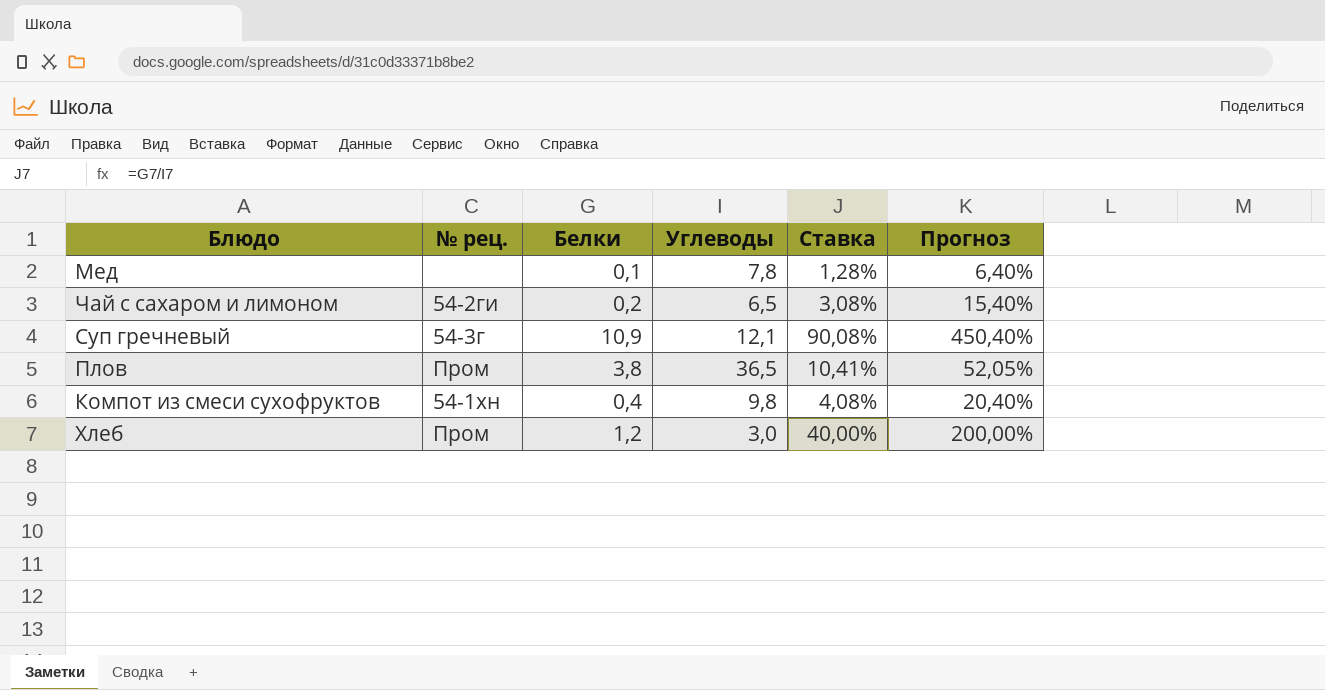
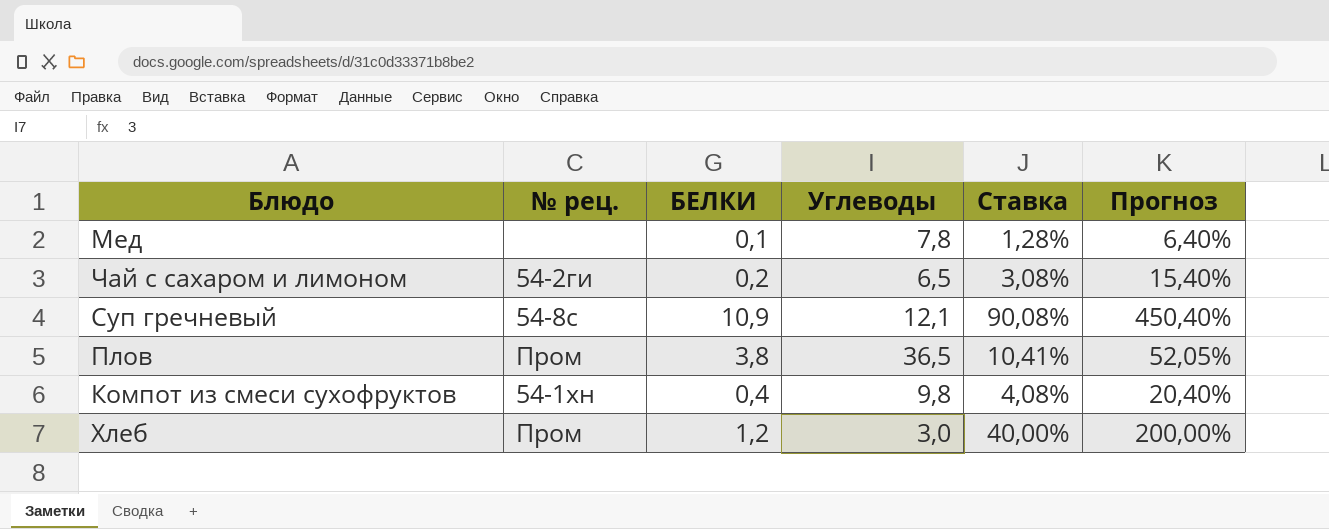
column name: Белки -> БЕЛКИ
Суп гречневый | № рец.: 54-3г -> 54-8с

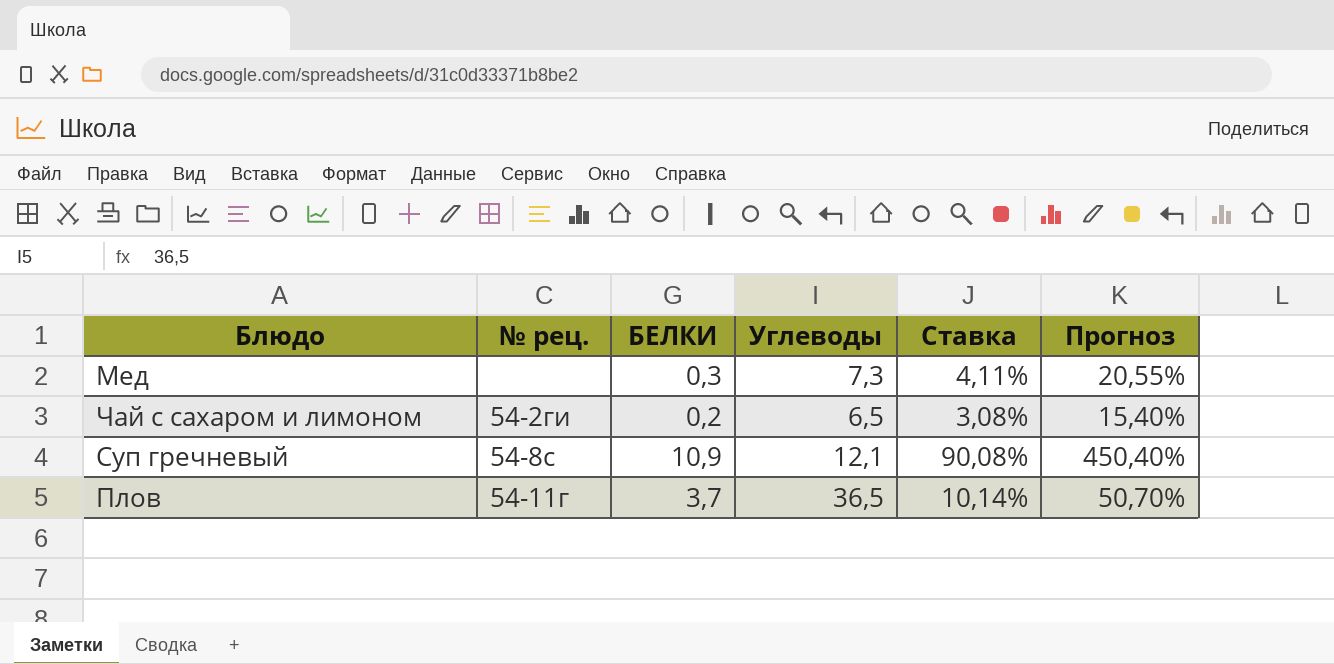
row Компот из смеси сухофруктов: 54-1хн | 0,4 | 9,8 | 4,08% | 20,40% -> none
row Хлеб: Пром | 1,2 | 3,0 | 40,00% | 200,00% -> none
Мед | БЕЛКИ: 0,1 -> 0,3
Мед | Углеводы: 7,8 -> 7,3
Мед | Ставка: 1,28% -> 4,11%
Мед | Прогноз: 6,40% -> 20,55%
Плов | № рец.: Пром -> 54-11г
Плов | БЕЛКИ: 3,8 -> 3,7
Плов | Ставка: 10,41% -> 10,14%
Плов | Прогноз: 52,05% -> 50,70%

